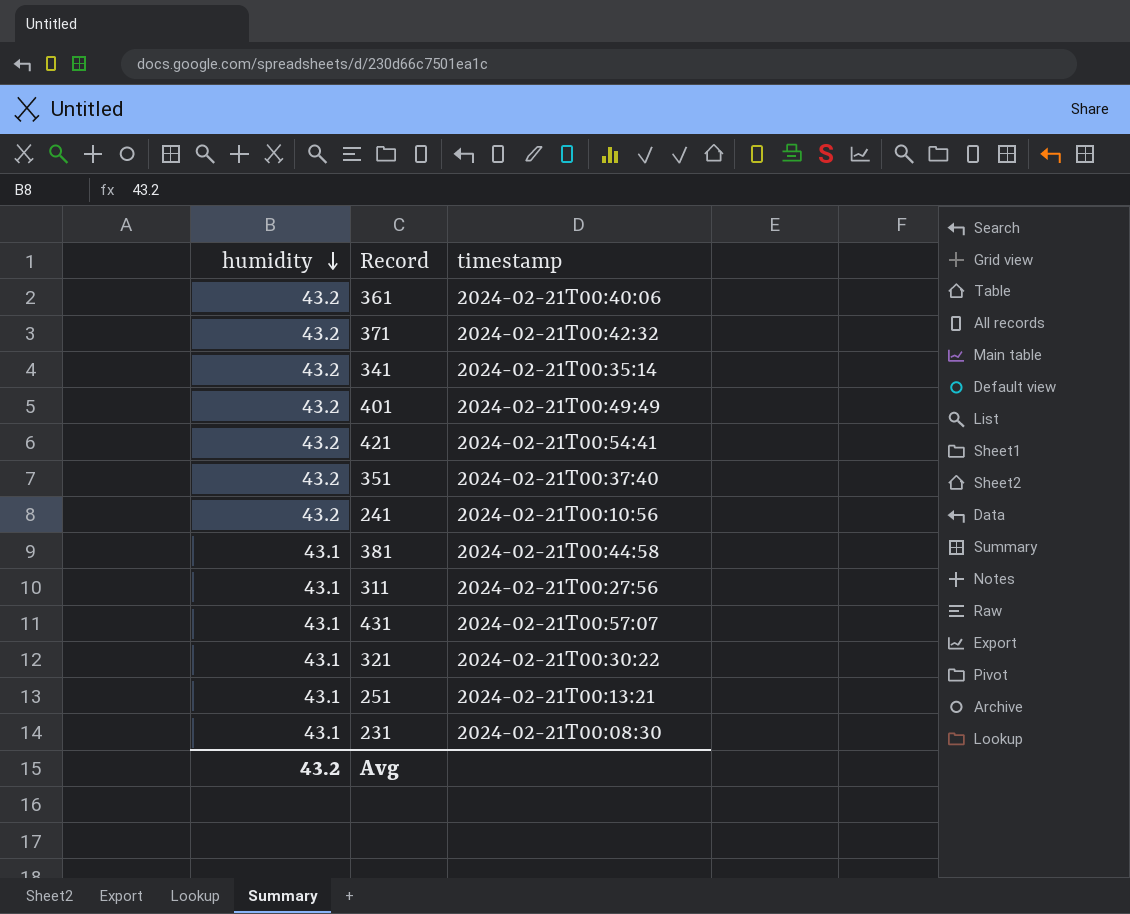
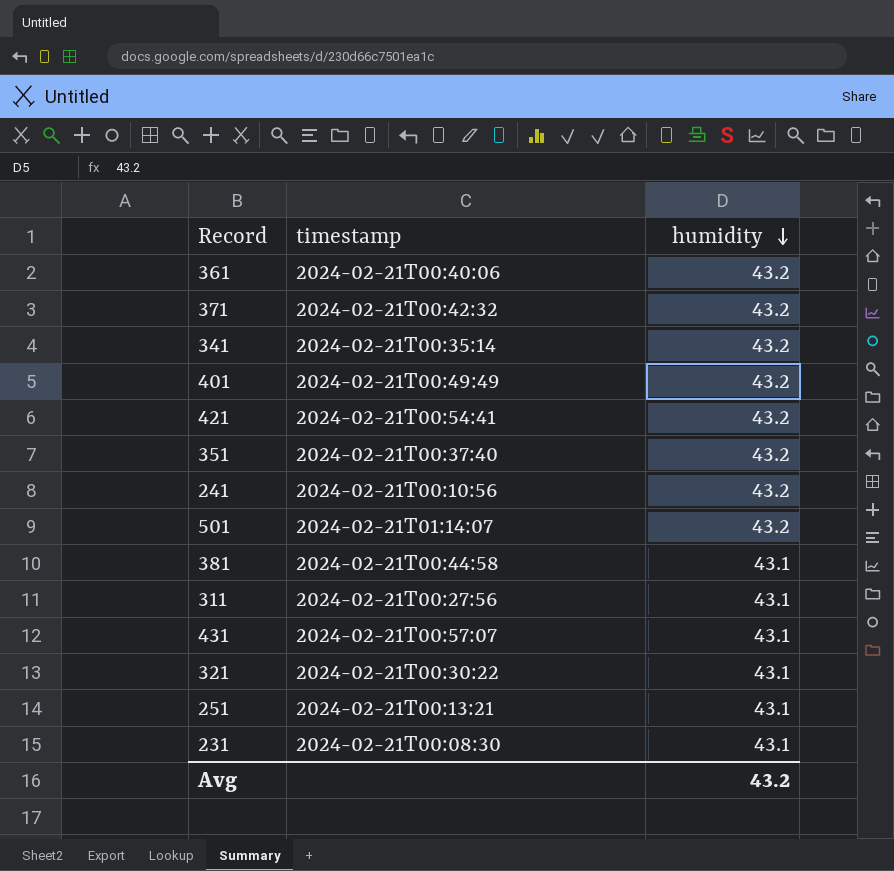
column humidity | position: 1 -> 3
row 501: none -> 2024-02-21T01:14:07 | 43.2

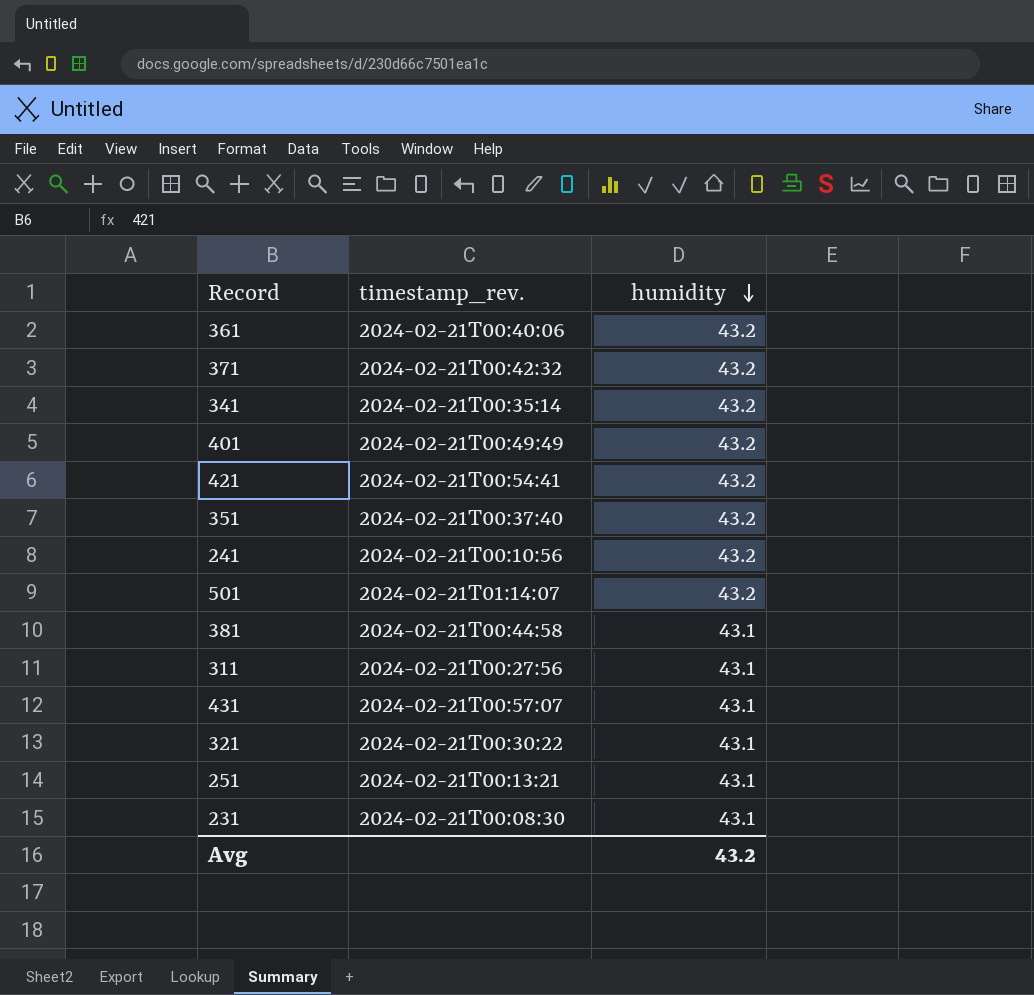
column name: timestamp -> timestamp_rev.

